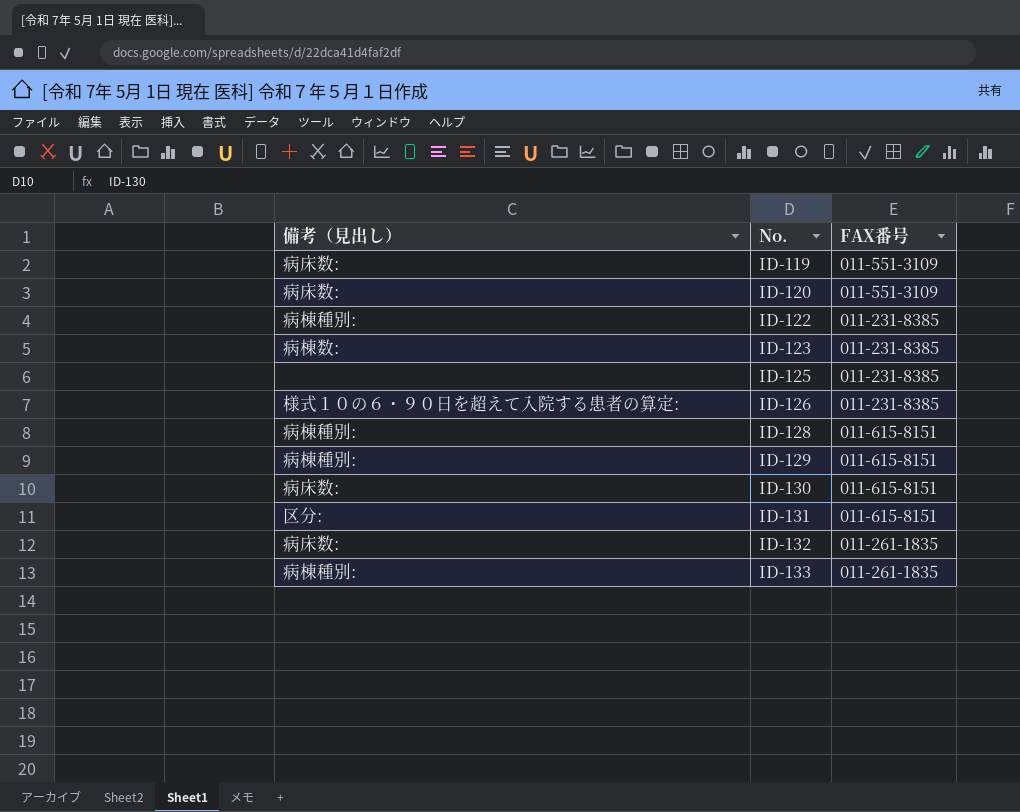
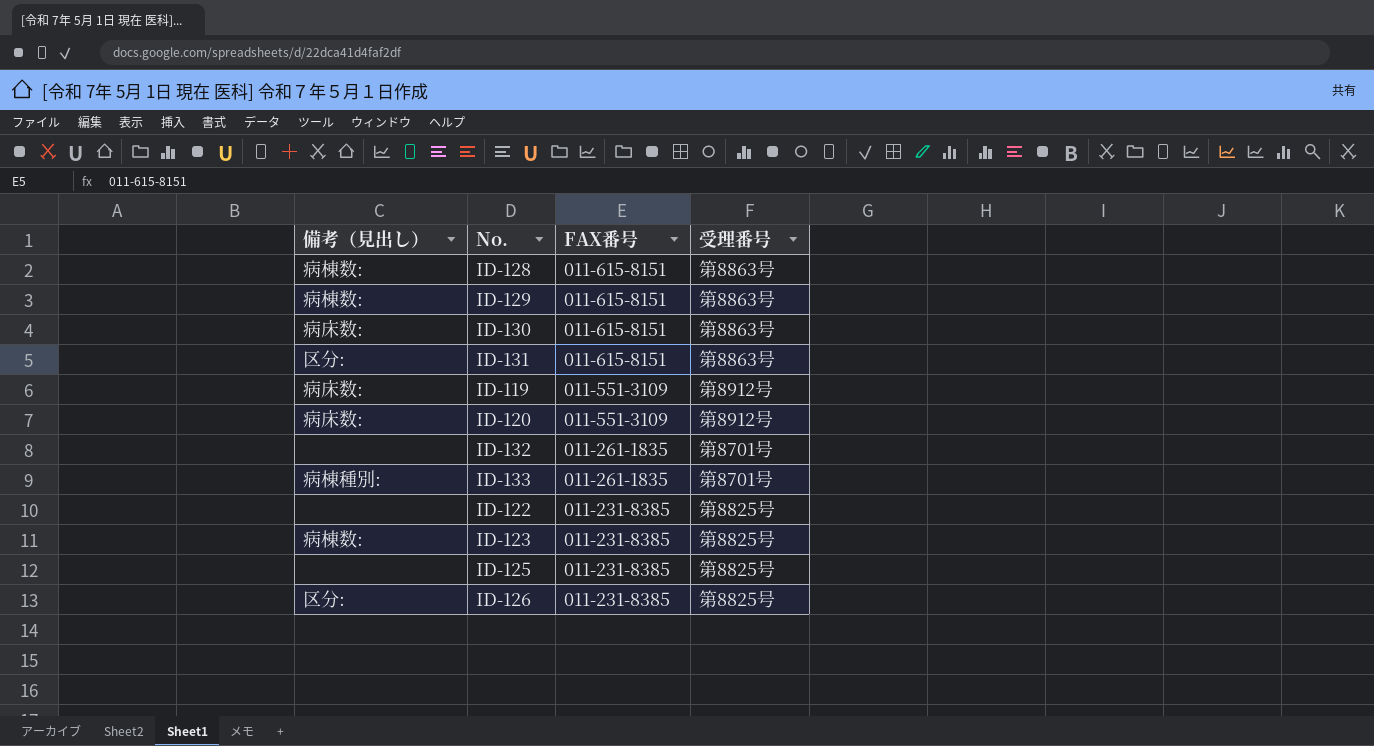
row order: No. ascending -> FAX番号 descending
column 受理番号 | position: none -> 4
ID-128 | 備考（見出し）: 病棟種別: -> 病棟数:
ID-129 | 備考（見出し）: 病棟種別: -> 病棟数:
ID-132 | 備考（見出し）: 病床数: -> none
ID-122 | 備考（見出し）: 病棟種別: -> none
ID-126 | 備考（見出し）: 様式１０の６・９０日を超えて入院する患者の算定: -> 区分:

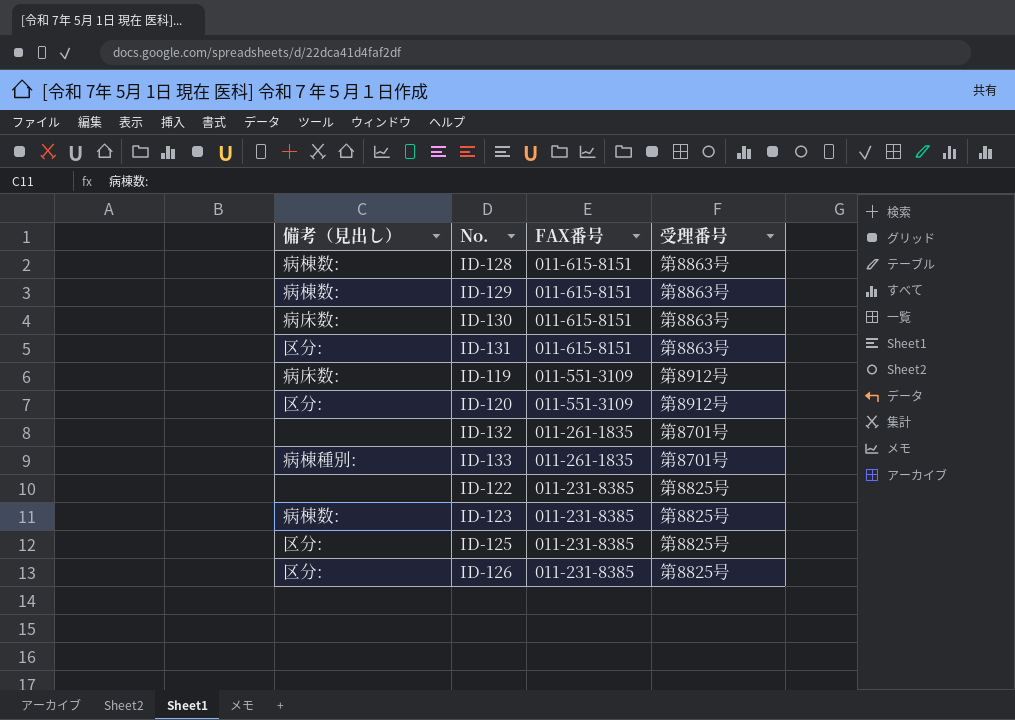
ID-120 | 備考（見出し）: 病床数: -> 区分:
ID-125 | 備考（見出し）: none -> 区分:

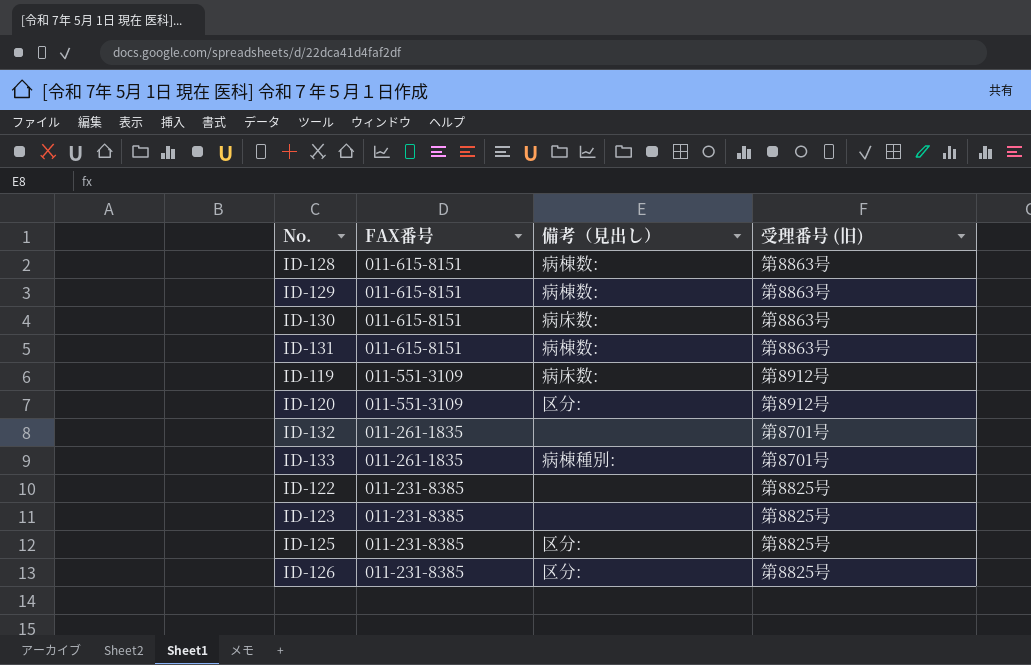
column 備考（見出し） | position: 1 -> 3
column name: 受理番号 -> 受理番号 (旧)
ID-131 | 備考（見出し）: 区分: -> 病棟数:
ID-123 | 備考（見出し）: 病棟数: -> none

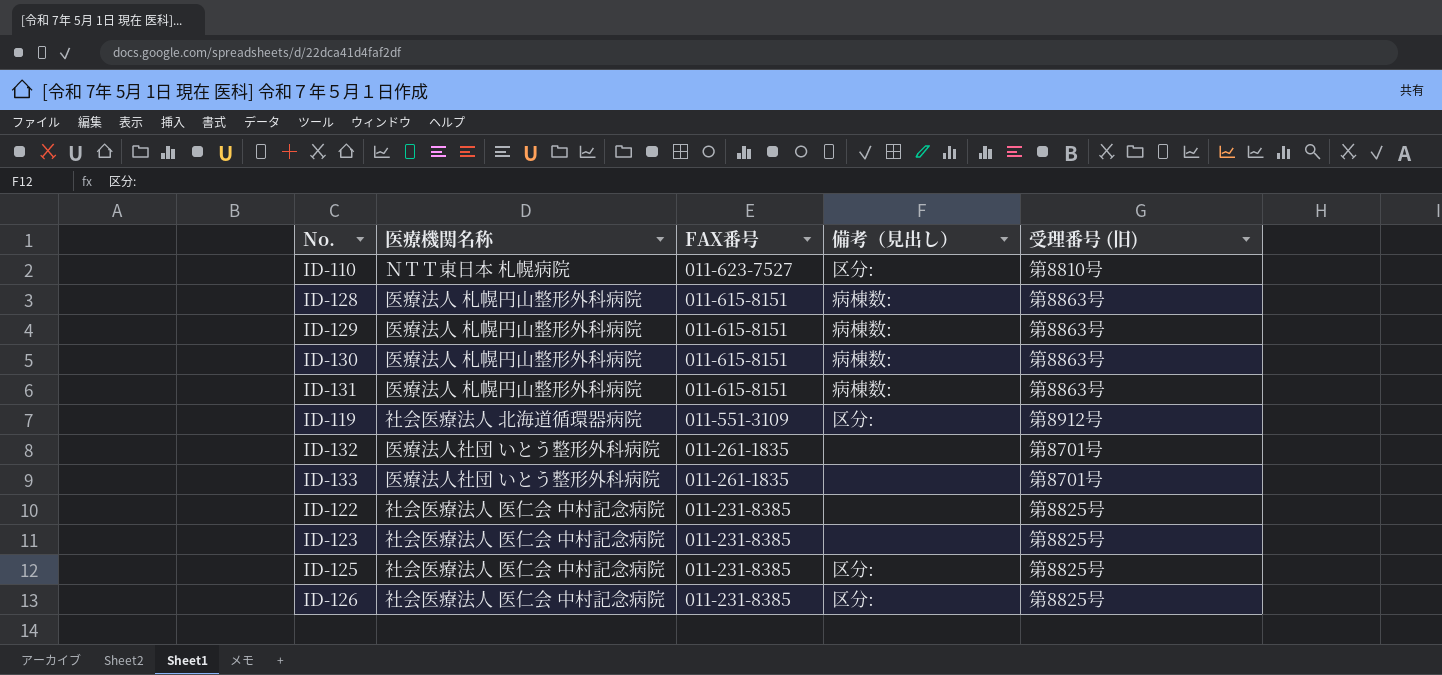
column 医療機関名称 | position: none -> 2
row ID-120: 011-551-3109 | 区分: | 第8912号 -> none
row ID-110: none -> ＮＴＴ東日本 札幌病院 | 011-623-7527 | 区分: | 第8810号
ID-130 | 備考（見出し）: 病床数: -> 病棟数:
ID-119 | 備考（見出し）: 病床数: -> 区分:
ID-133 | 備考（見出し）: 病棟種別: -> none

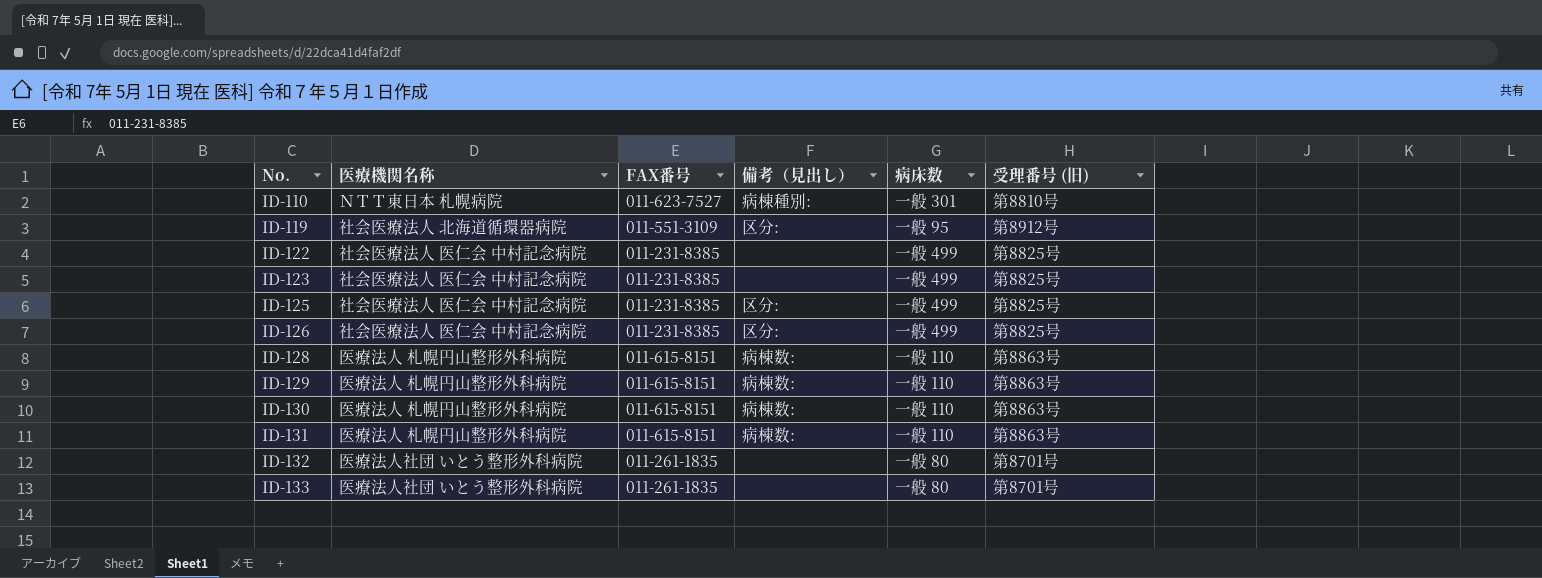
row order: FAX番号 descending -> No. ascending
column 病床数 | position: none -> 5
ID-110 | 備考（見出し）: 区分: -> 病棟種別:

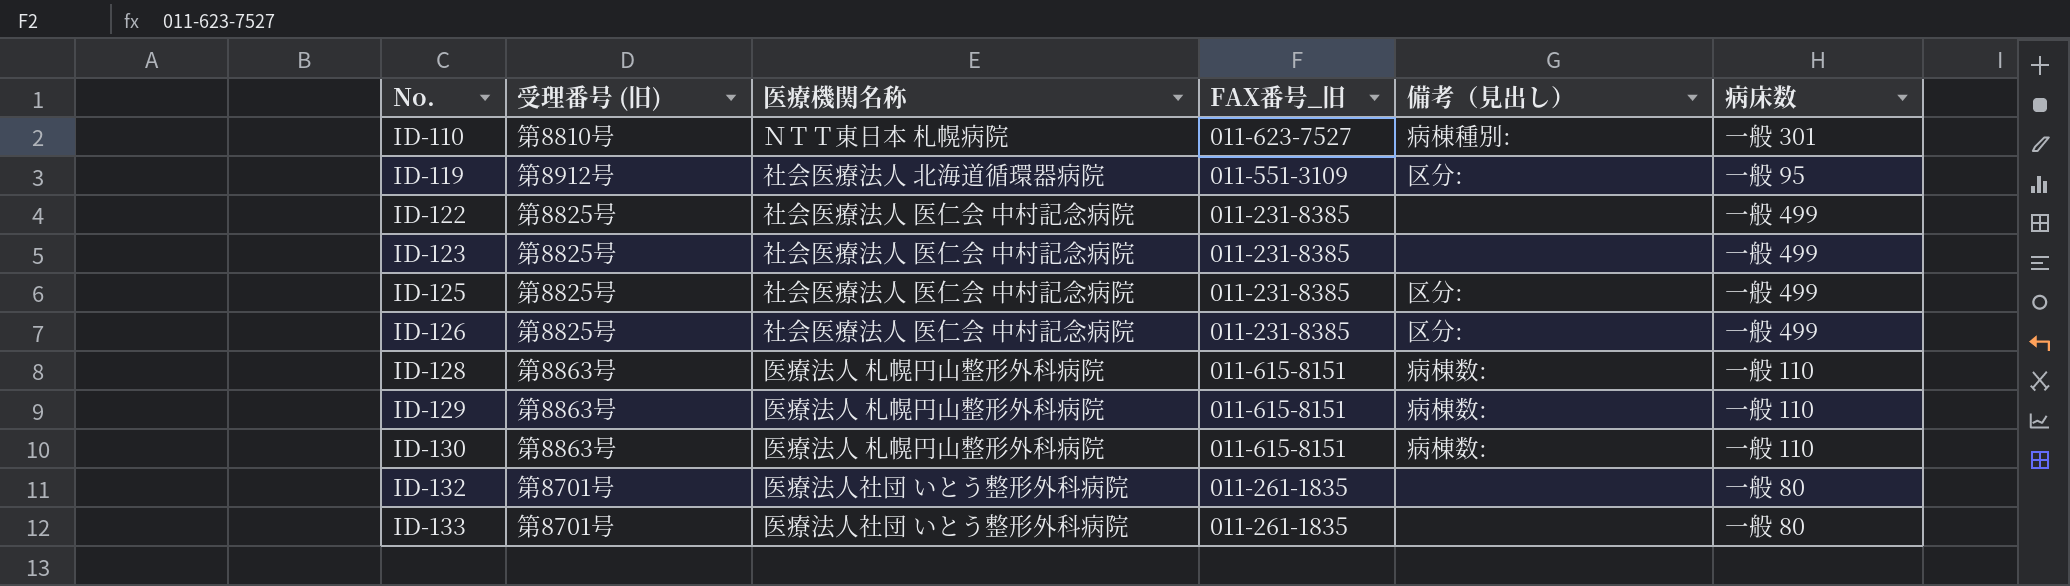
column 受理番号 (旧) | position: 6 -> 2
column name: FAX番号 -> FAX番号_旧
row ID-131: 医療法人 札幌円山整形外科病院 | 011-615-8151 | 病棟数: | 一般 110 | 第8863号 -> none

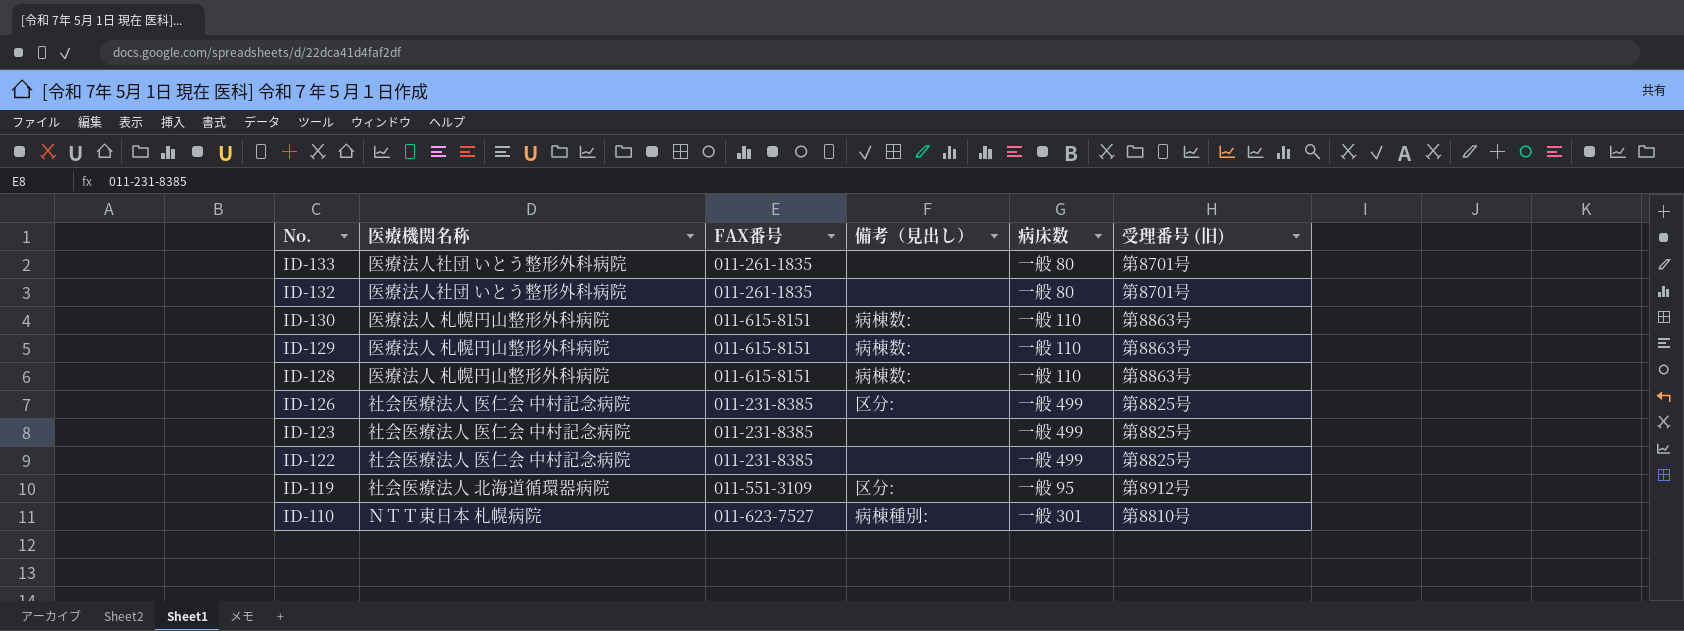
row order: No. ascending -> No. descending
column name: FAX番号_旧 -> FAX番号
column 受理番号 (旧) | position: 2 -> 6
row ID-125: 第8825号 | 社会医療法人 医仁会 中村記念病院 | 011-231-8385 | 区分: | 一般 499 -> none

